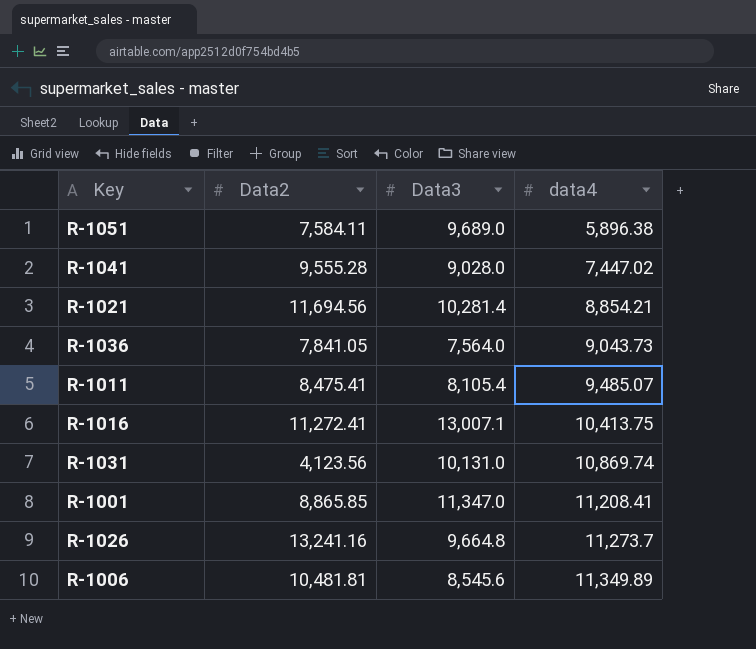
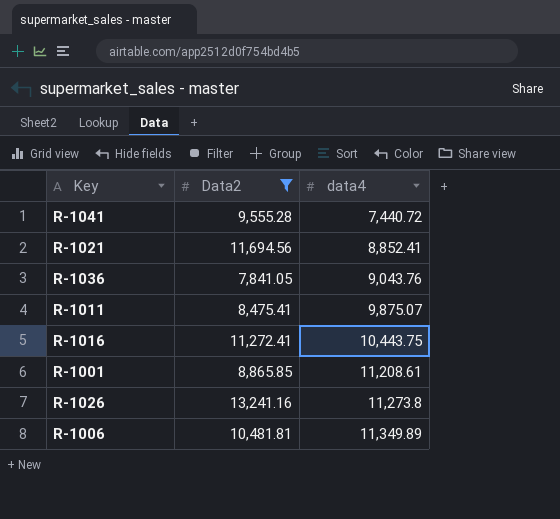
filter: none -> Data2 >= 7,841.05
column Data3 | position: 3 -> none
R-1041 | data4: 7,447.02 -> 7,440.72
R-1021 | data4: 8,854.21 -> 8,852.41
R-1036 | data4: 9,043.73 -> 9,043.76
R-1011 | data4: 9,485.07 -> 9,875.07
R-1016 | data4: 10,413.75 -> 10,443.75
R-1001 | data4: 11,208.41 -> 11,208.61
R-1026 | data4: 11,273.7 -> 11,273.8

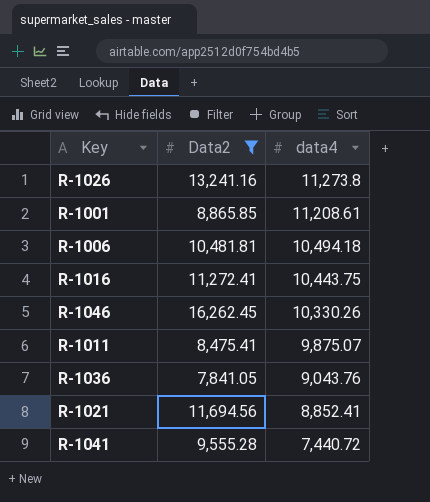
row order: data4 ascending -> data4 descending
R-1006 | data4: 11,349.89 -> 10,494.18
row R-1046: none -> 16,262.45 | 10,330.26

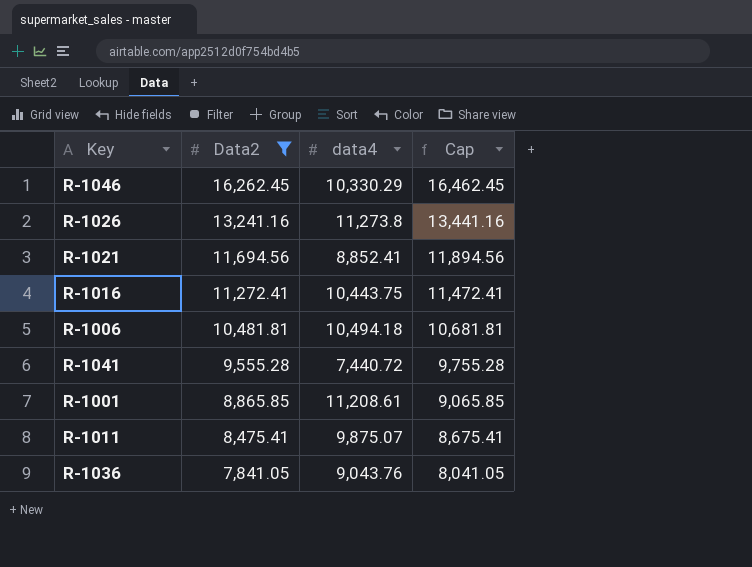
row order: data4 descending -> Data2 descending
column Cap | formula: none -> [Data2] + 200
R-1046 | data4: 10,330.26 -> 10,330.29

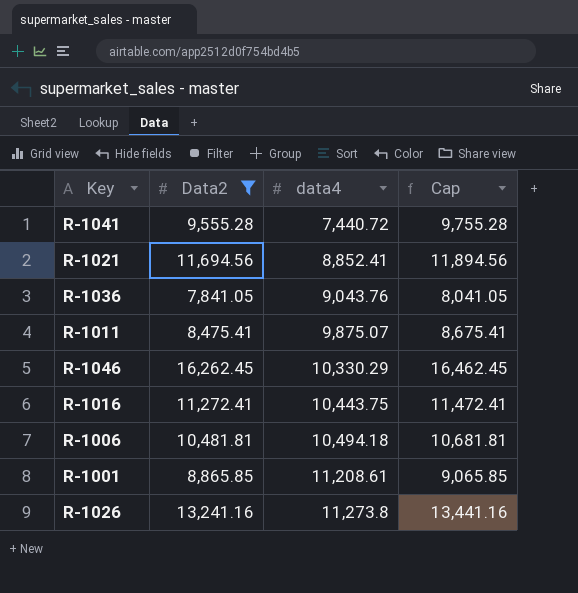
row order: Data2 descending -> data4 ascending

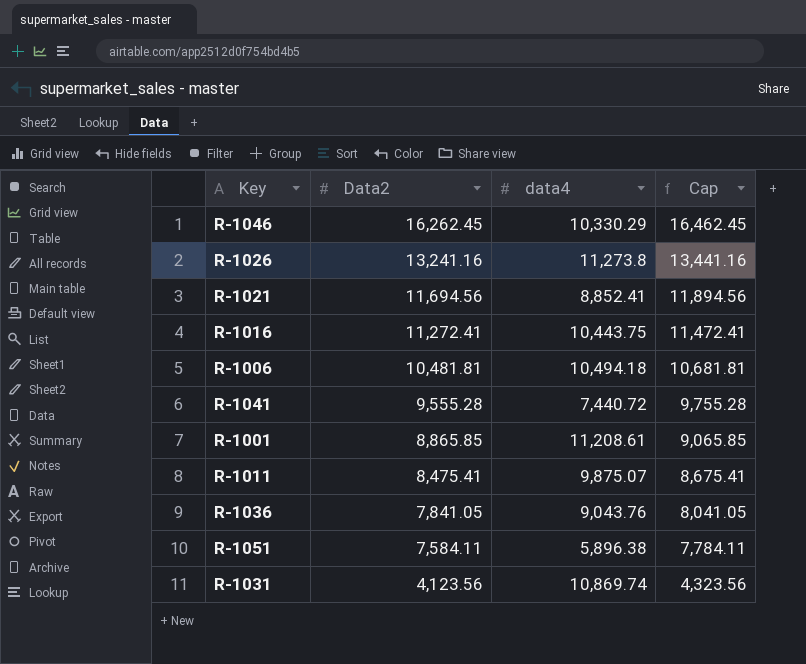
filter: Data2 >= 7,841.05 -> none
row order: data4 ascending -> Data2 descending

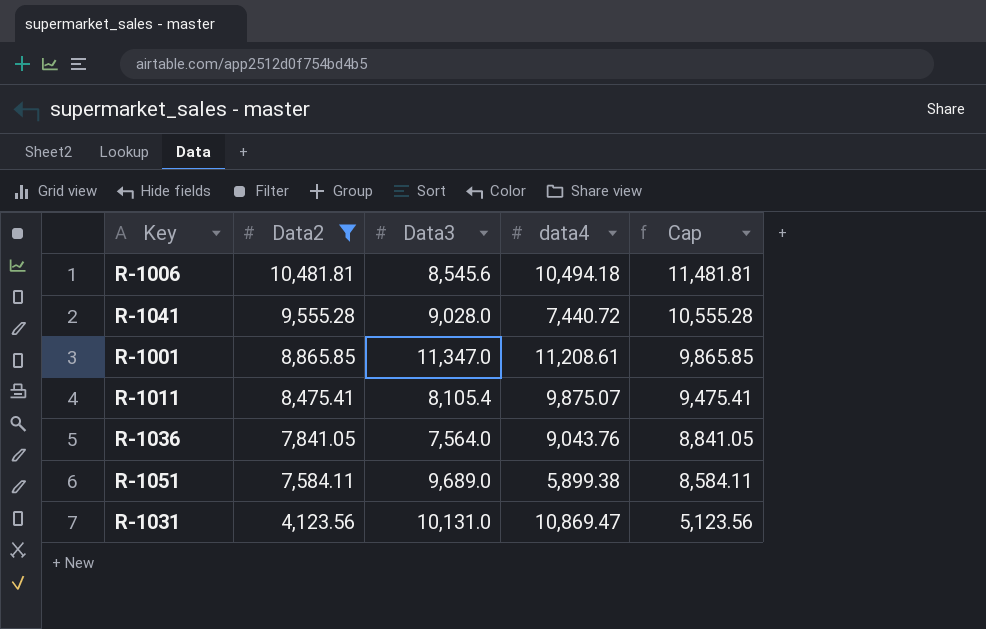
filter: none -> Data2 <= 10,481.81
column Data3 | position: none -> 3
column Cap | formula: [Data2] + 200 -> [Data2] + 1000
R-1051 | data4: 5,896.38 -> 5,899.38
R-1031 | data4: 10,869.74 -> 10,869.47

